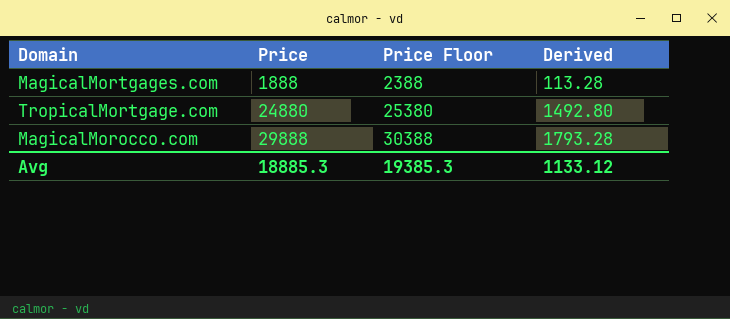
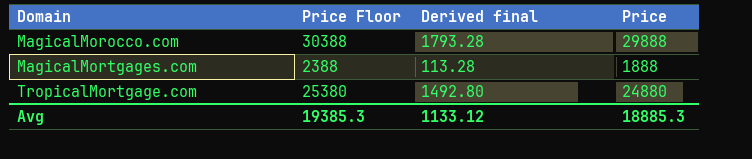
row order: Price ascending -> Domain ascending
column name: Derived -> Derived final
column Price | position: 2 -> 4

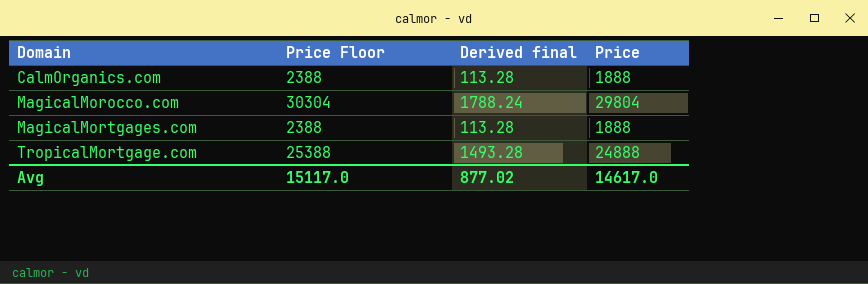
row CalmOrganics.com: none -> 2388 | 113.28 | 1888
MagicalMorocco.com | Price Floor: 30388 -> 30304
MagicalMorocco.com | Derived final: 1793.28 -> 1788.24
MagicalMorocco.com | Price: 29888 -> 29804
TropicalMortgage.com | Price Floor: 25380 -> 25388
TropicalMortgage.com | Derived final: 1492.80 -> 1493.28
TropicalMortgage.com | Price: 24880 -> 24888
Avg | Price Floor: 19385.3 -> 15117.0
Avg | Derived final: 1133.12 -> 877.02
Avg | Price: 18885.3 -> 14617.0

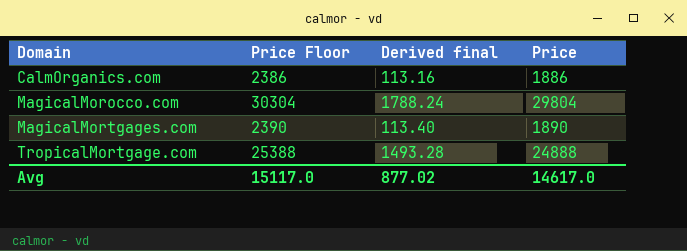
CalmOrganics.com | Price Floor: 2388 -> 2386
CalmOrganics.com | Derived final: 113.28 -> 113.16
CalmOrganics.com | Price: 1888 -> 1886
MagicalMortgages.com | Price Floor: 2388 -> 2390
MagicalMortgages.com | Derived final: 113.28 -> 113.40
MagicalMortgages.com | Price: 1888 -> 1890

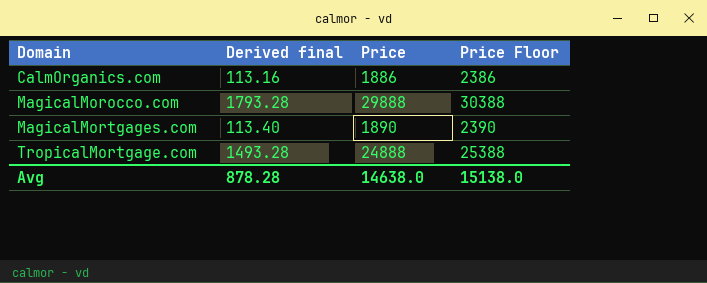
column Price Floor | position: 2 -> 4
MagicalMorocco.com | Derived final: 1788.24 -> 1793.28
MagicalMorocco.com | Price: 29804 -> 29888
MagicalMorocco.com | Price Floor: 30304 -> 30388
Avg | Derived final: 877.02 -> 878.28
Avg | Price: 14617.0 -> 14638.0
Avg | Price Floor: 15117.0 -> 15138.0

